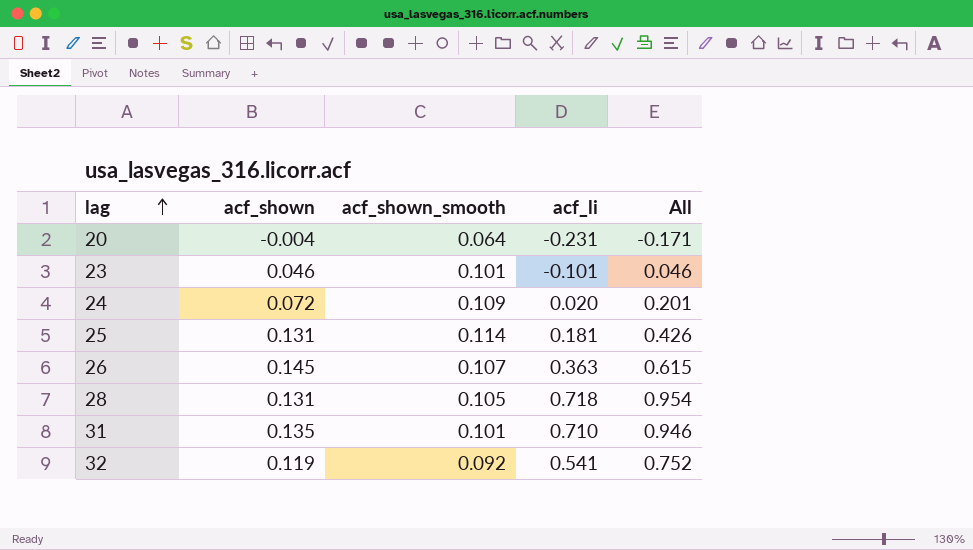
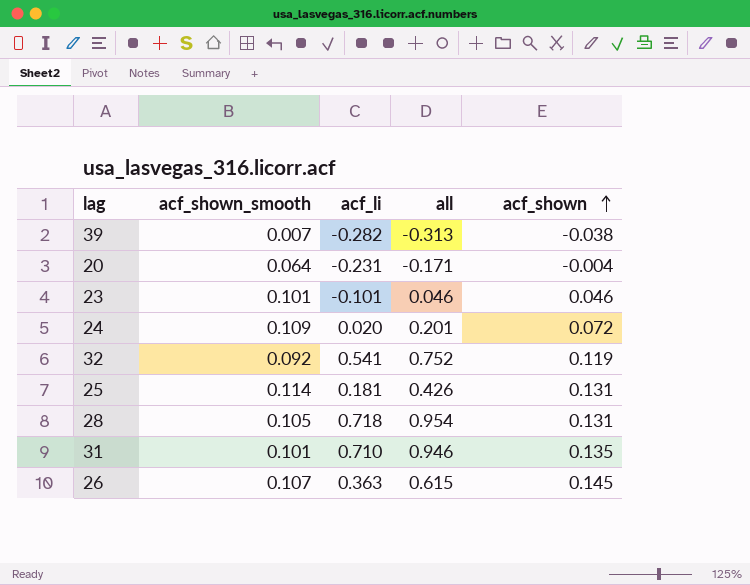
row order: lag ascending -> acf_shown ascending
column name: All -> all
column acf_shown | position: 2 -> 5
row 39: none -> 0.007 | -0.282 | -0.313 | -0.038

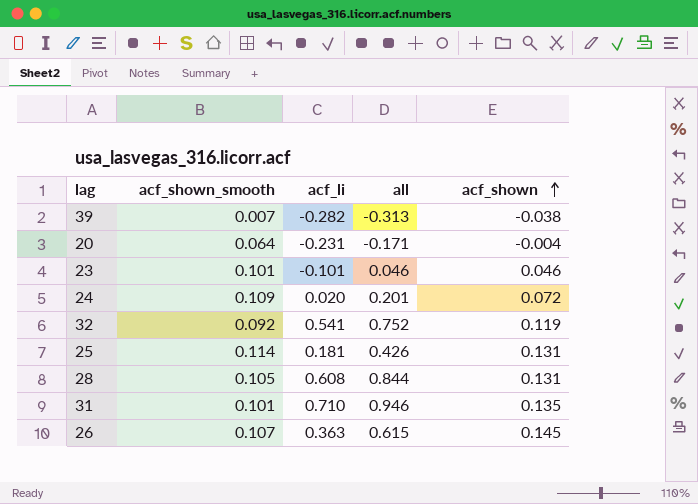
28 | acf_li: 0.718 -> 0.608
28 | all: 0.954 -> 0.844

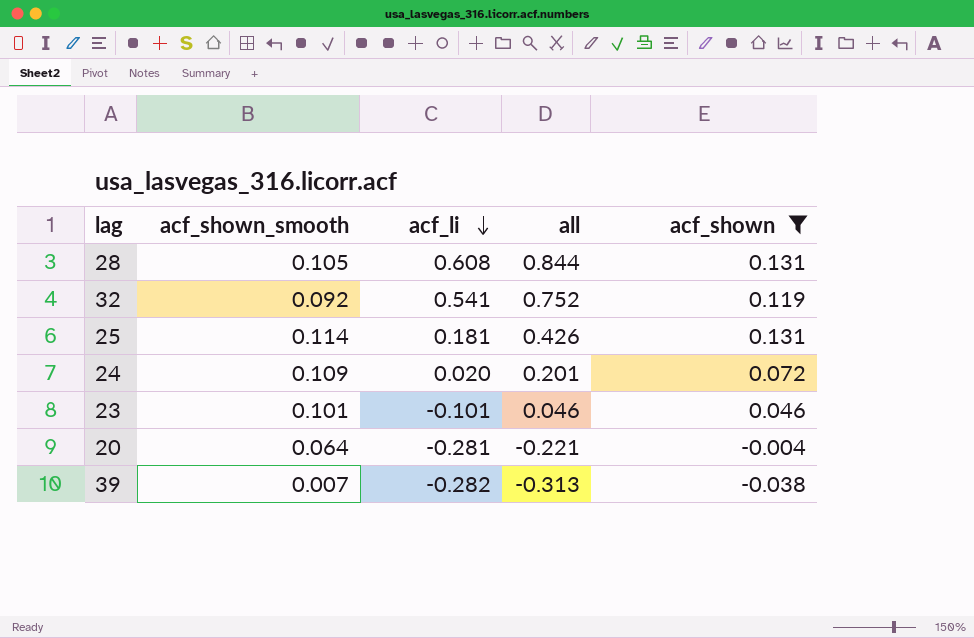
filter: none -> acf_shown <= 0.131
row order: acf_shown ascending -> acf_li descending
20 | acf_li: -0.231 -> -0.281
20 | all: -0.171 -> -0.221

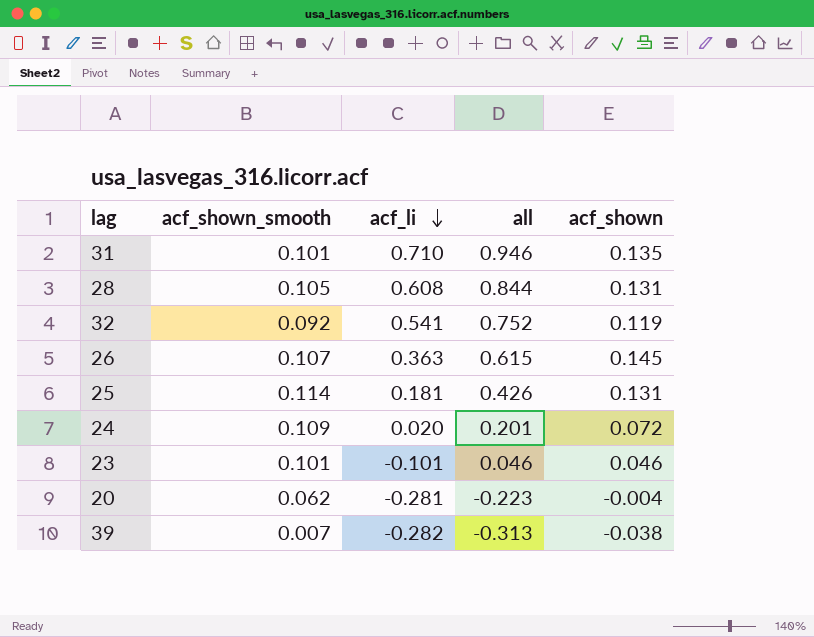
filter: acf_shown <= 0.131 -> none
20 | acf_shown_smooth: 0.064 -> 0.062
20 | all: -0.221 -> -0.223

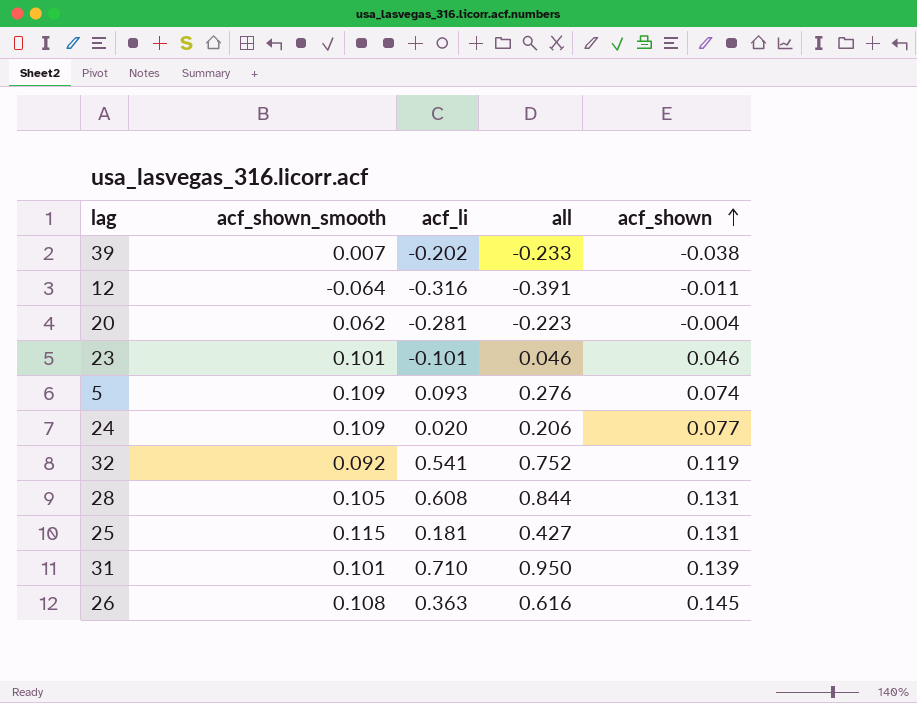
row order: acf_li descending -> acf_shown ascending
39 | acf_li: -0.282 -> -0.202
39 | all: -0.313 -> -0.233
row 12: none -> -0.064 | -0.316 | -0.391 | -0.011
row 5: none -> 0.109 | 0.093 | 0.276 | 0.074
24 | all: 0.201 -> 0.206
24 | acf_shown: 0.072 -> 0.077
25 | acf_shown_smooth: 0.114 -> 0.115
25 | all: 0.426 -> 0.427
31 | all: 0.946 -> 0.950
31 | acf_shown: 0.135 -> 0.139
26 | acf_shown_smooth: 0.107 -> 0.108
26 | all: 0.615 -> 0.616

